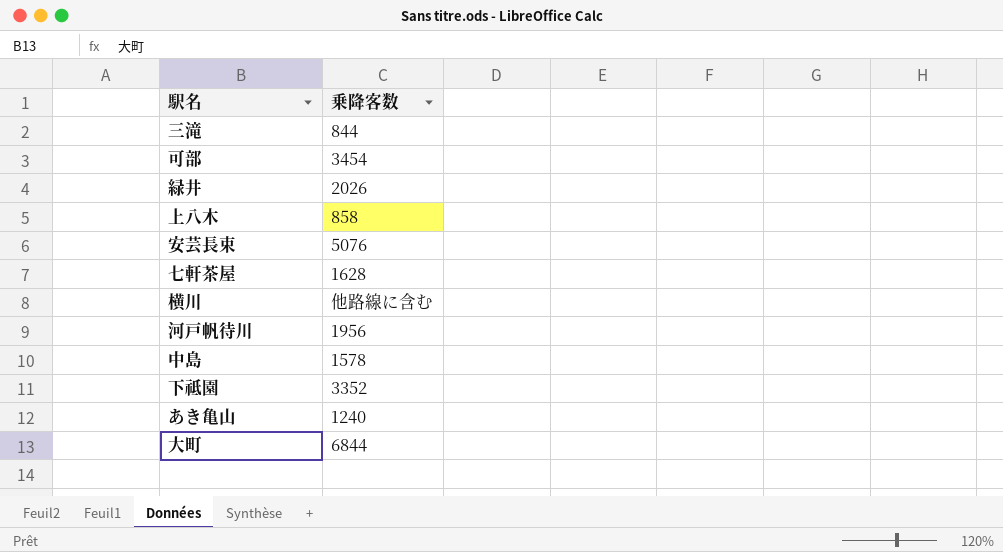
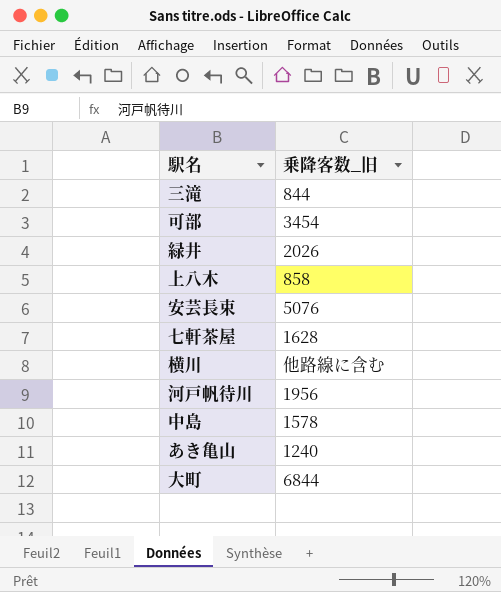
column name: 乗降客数 -> 乗降客数_旧
row 下祗園: 3352 -> none

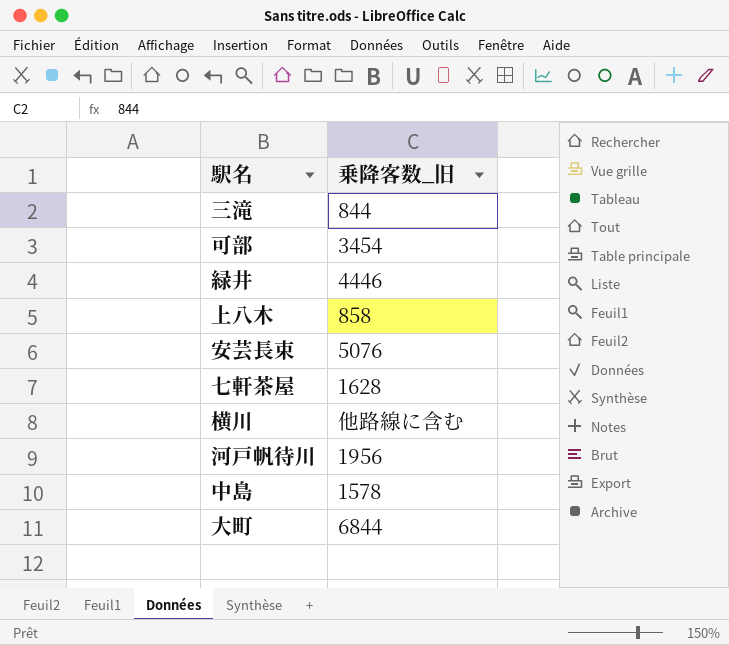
row あき亀山: 1240 -> none
緑井 | 乗降客数_旧: 2026 -> 4446

